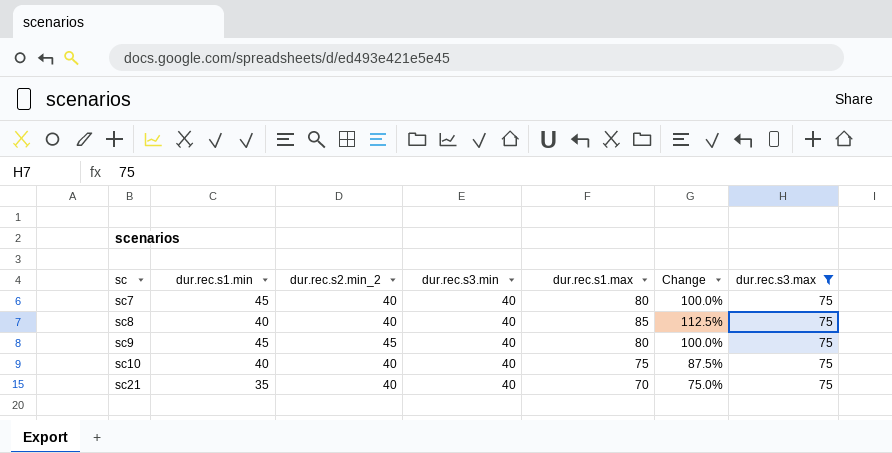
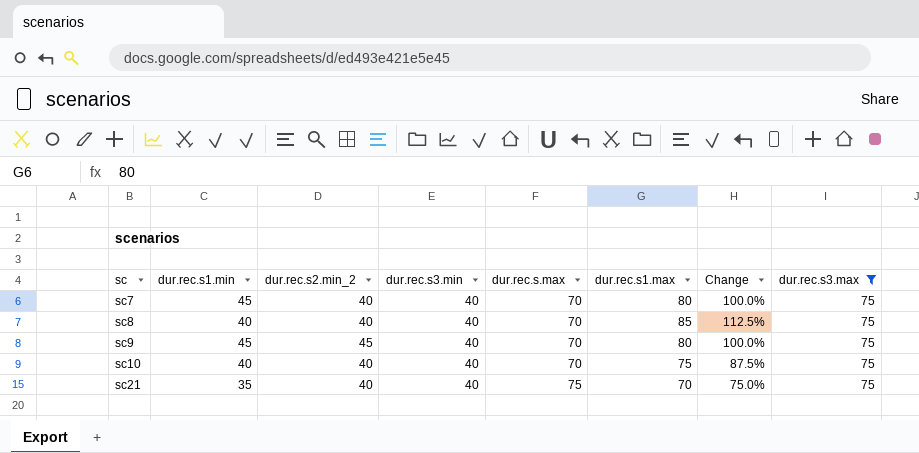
column dur.rec.s.max | position: none -> 5

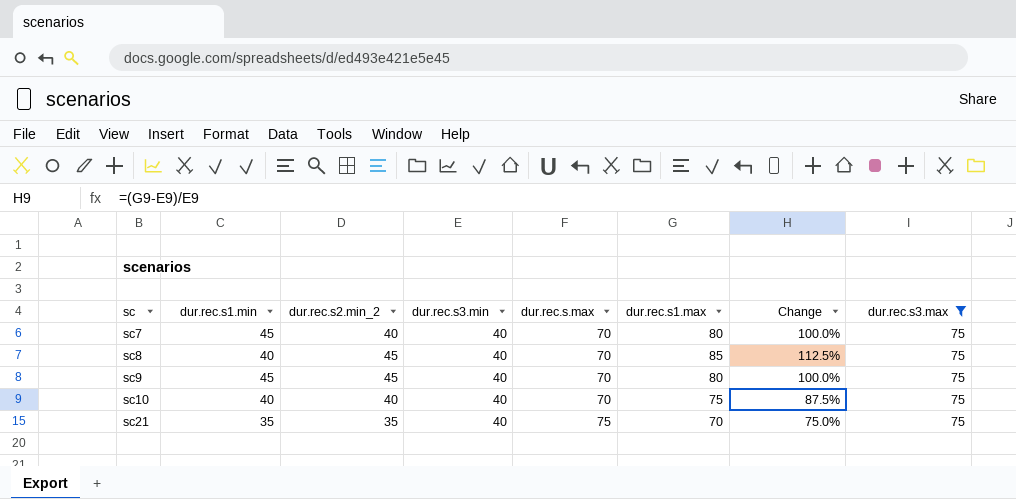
sc8 | dur.rec.s2.min_2: 40 -> 45
sc21 | dur.rec.s2.min_2: 40 -> 35

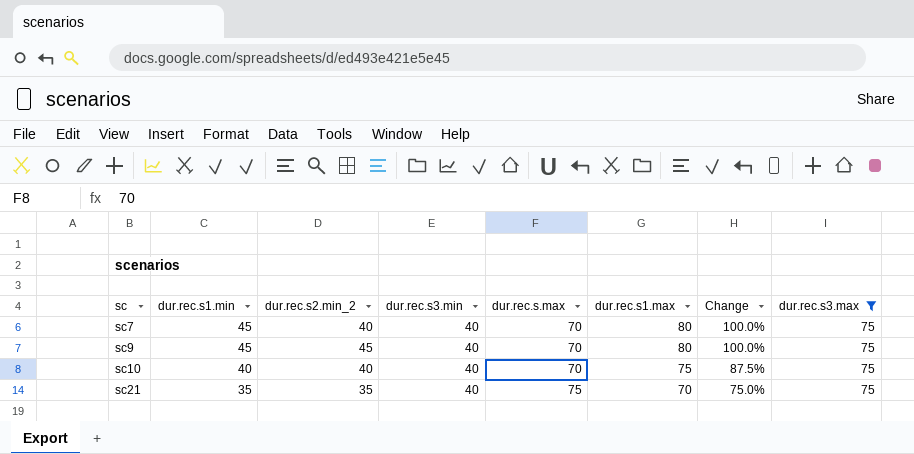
row sc8: 40 | 45 | 40 | 70 | 85 | 112.5% | 75 -> none

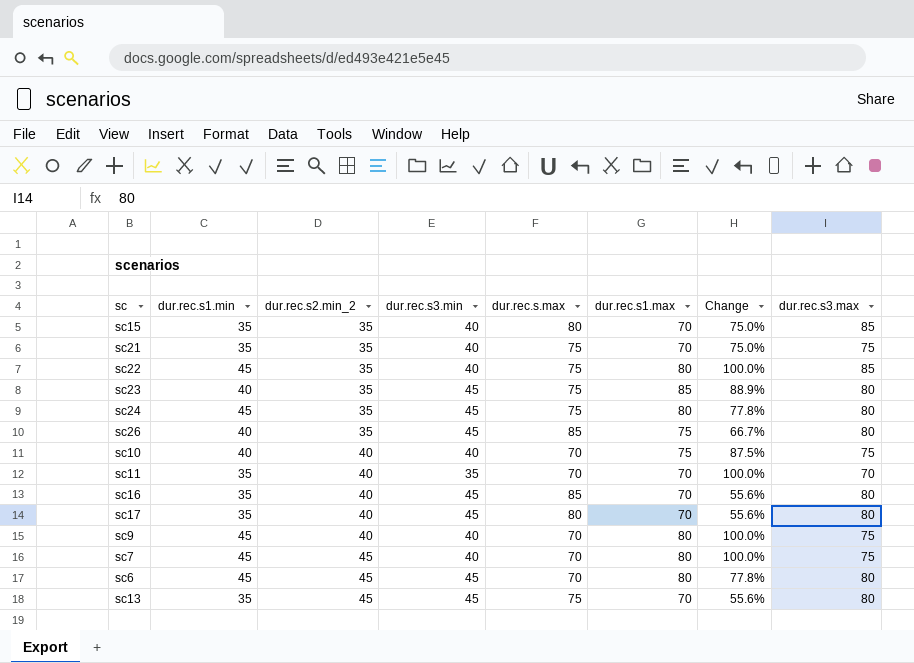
filter: dur.rec.s3.max = 75 -> none
row order: sc ascending -> dur.rec.s2.min_2 ascending
sc9 | dur.rec.s2.min_2: 45 -> 40
sc7 | dur.rec.s2.min_2: 40 -> 45

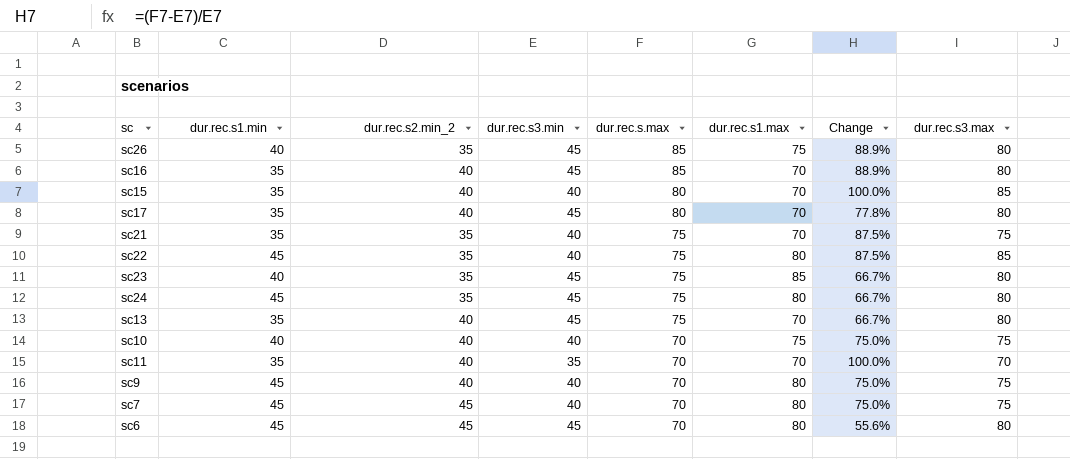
row order: dur.rec.s2.min_2 ascending -> dur.rec.s.max descending
column Change | formula: ([dur.rec.s1.max] - [dur.rec.s3.min]) / [dur.rec.s3.min] -> ([dur.rec.s.max] - [dur.rec.s3.min]) / [dur.rec.s3.min]
sc15 | dur.rec.s2.min_2: 35 -> 40
sc13 | dur.rec.s2.min_2: 45 -> 40

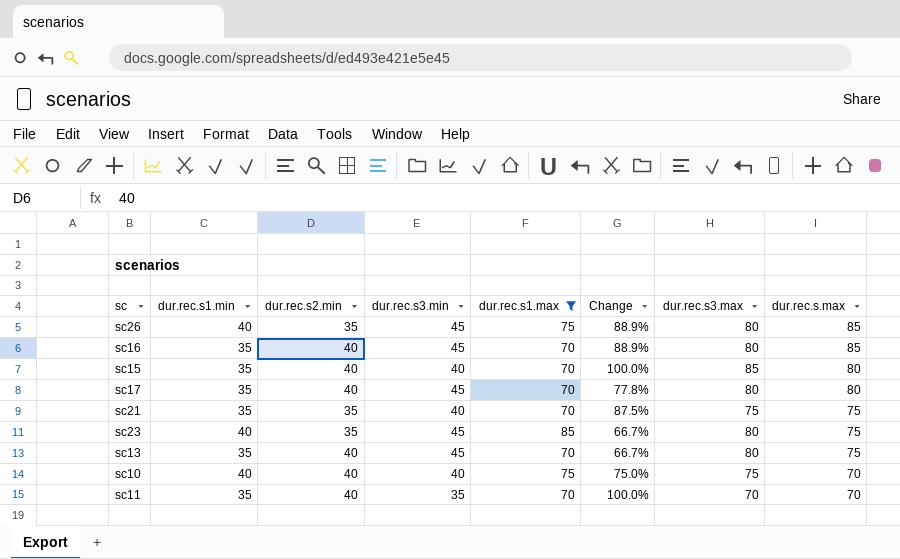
filter: none -> dur.rec.s1.max != 80
column name: dur.rec.s2.min_2 -> dur.rec.s2.min
column dur.rec.s.max | position: 5 -> 8

